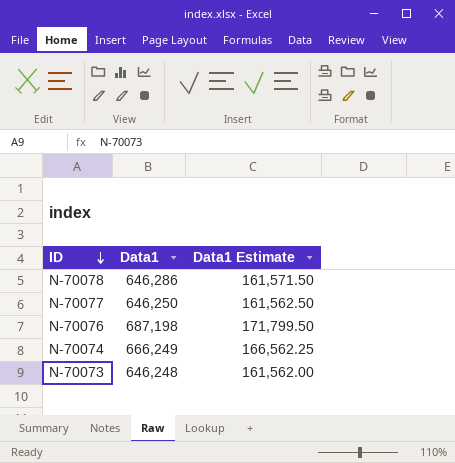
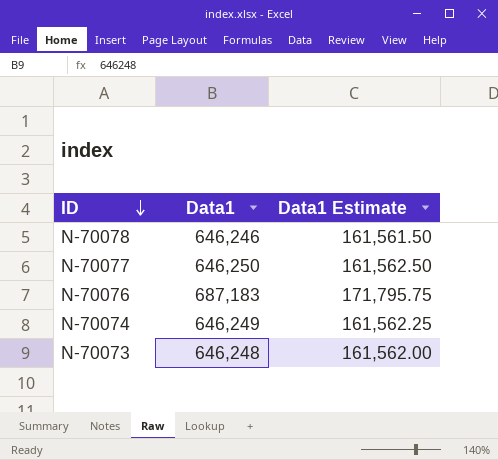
N-70078 | Data1: 646,286 -> 646,246
N-70078 | Data1 Estimate: 161,571.50 -> 161,561.50
N-70076 | Data1: 687,198 -> 687,183
N-70076 | Data1 Estimate: 171,799.50 -> 171,795.75
N-70074 | Data1: 666,249 -> 646,249
N-70074 | Data1 Estimate: 166,562.25 -> 161,562.25

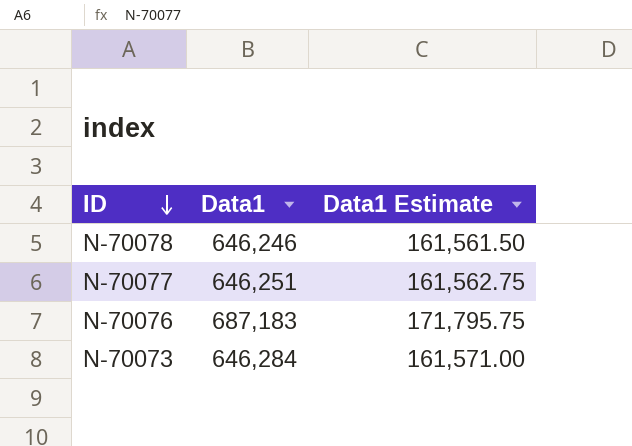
row N-70074: 646,249 | 161,562.25 -> none
N-70077 | Data1: 646,250 -> 646,251
N-70077 | Data1 Estimate: 161,562.50 -> 161,562.75
N-70073 | Data1: 646,248 -> 646,284
N-70073 | Data1 Estimate: 161,562.00 -> 161,571.00

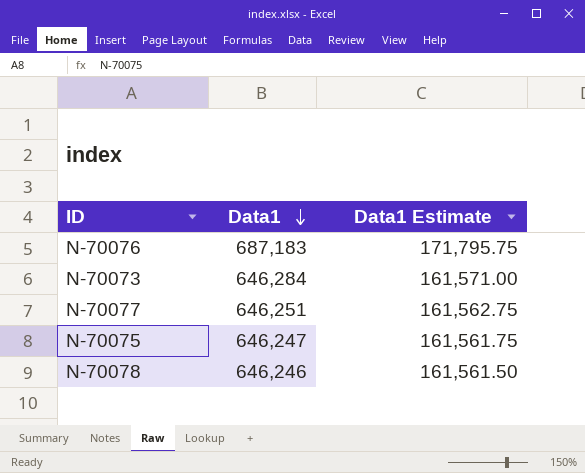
row order: ID descending -> Data1 descending
row N-70075: none -> 646,247 | 161,561.75

